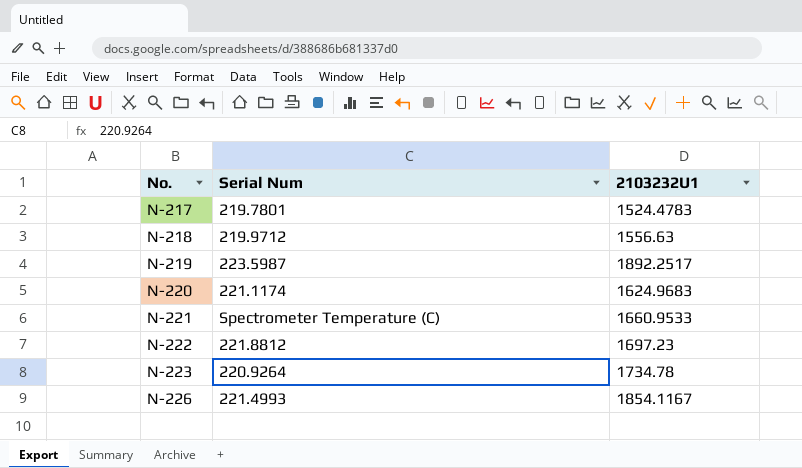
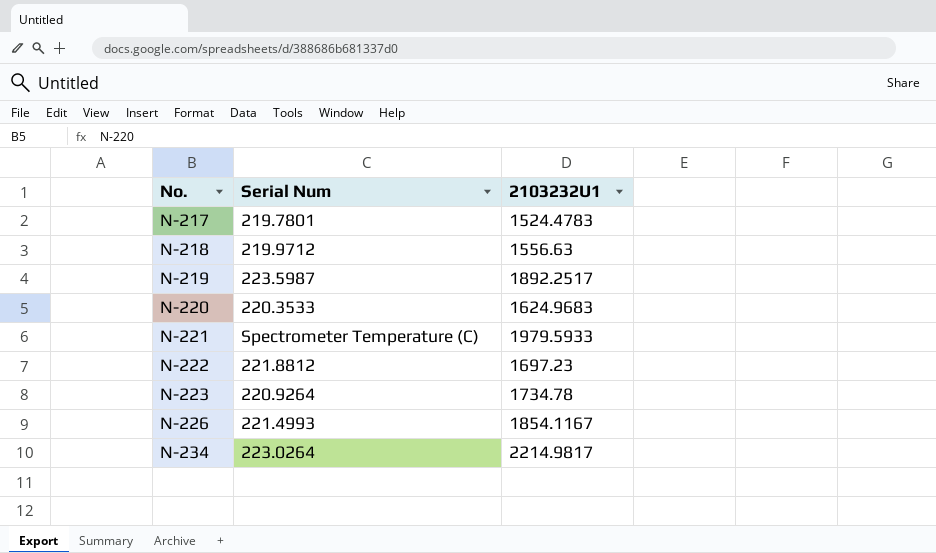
N-220 | Serial Num: 221.1174 -> 220.3533
N-221 | 2103232U1: 1660.9533 -> 1979.5933
row N-234: none -> 223.0264 | 2214.9817

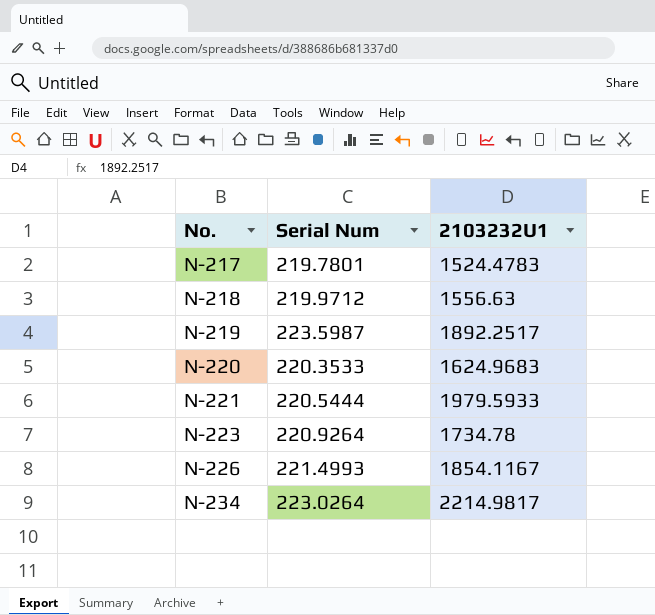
row N-222: 221.8812 | 1697.23 -> none
N-221 | Serial Num: Spectrometer Temperature (C) -> 220.5444

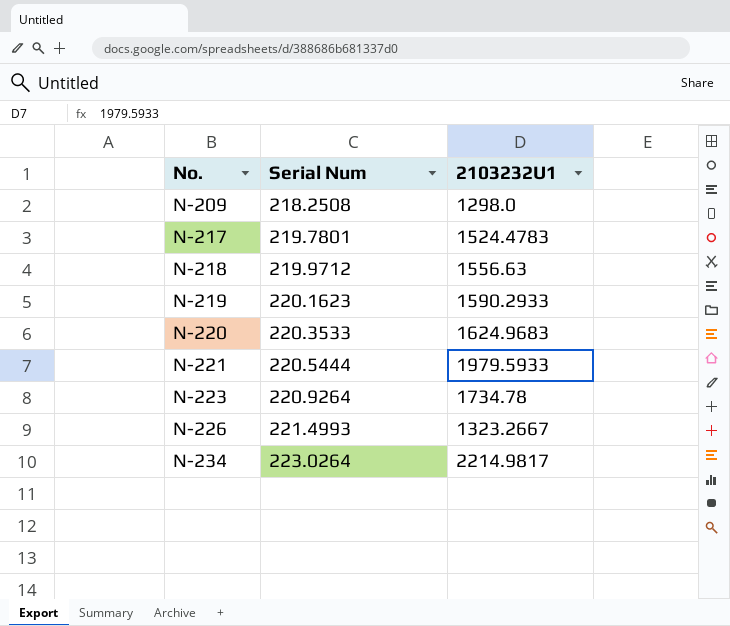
row N-209: none -> 218.2508 | 1298.0
N-219 | Serial Num: 223.5987 -> 220.1623
N-219 | 2103232U1: 1892.2517 -> 1590.2933
N-226 | 2103232U1: 1854.1167 -> 1323.2667

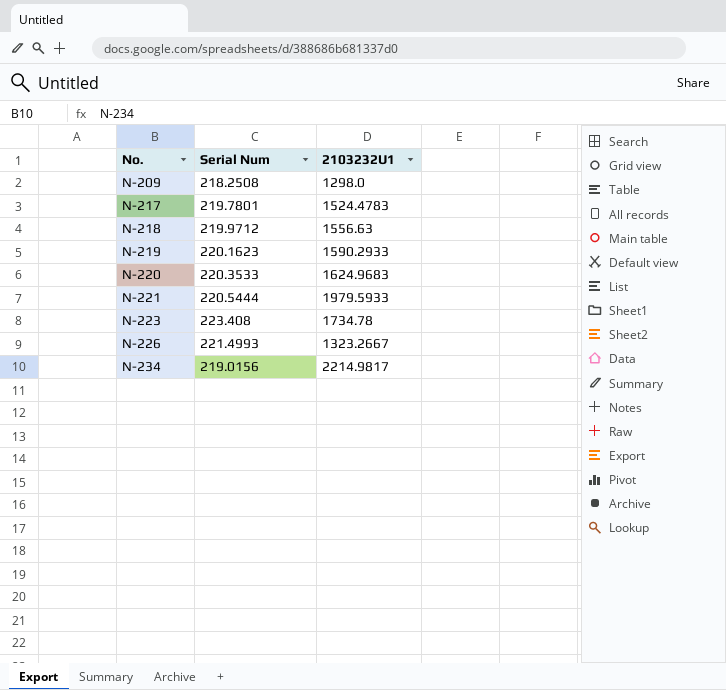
N-223 | Serial Num: 220.9264 -> 223.408
N-234 | Serial Num: 223.0264 -> 219.0156

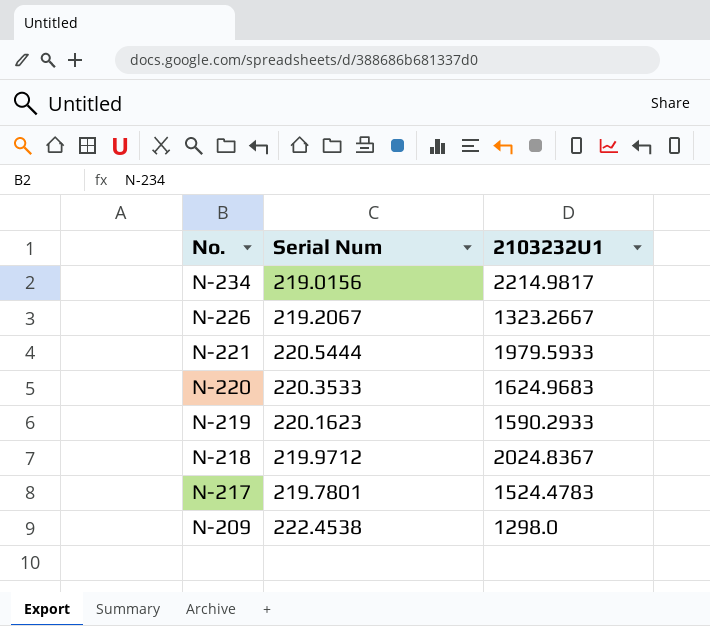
row order: No. ascending -> No. descending
row N-223: 223.408 | 1734.78 -> none
N-226 | Serial Num: 221.4993 -> 219.2067
N-218 | 2103232U1: 1556.63 -> 2024.8367
N-209 | Serial Num: 218.2508 -> 222.4538

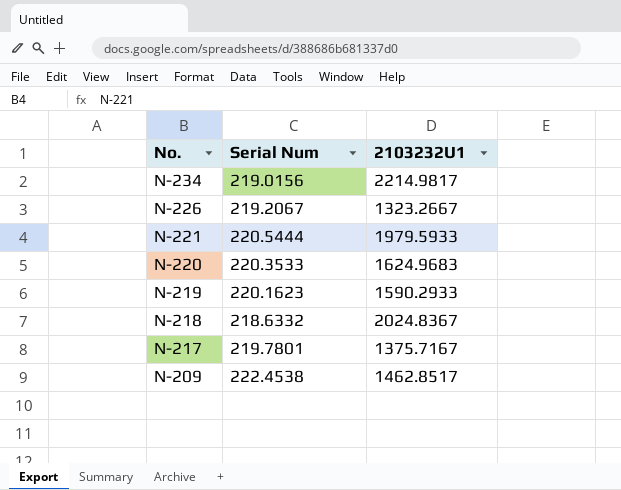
N-218 | Serial Num: 219.9712 -> 218.6332
N-217 | 2103232U1: 1524.4783 -> 1375.7167
N-209 | 2103232U1: 1298.0 -> 1462.8517

